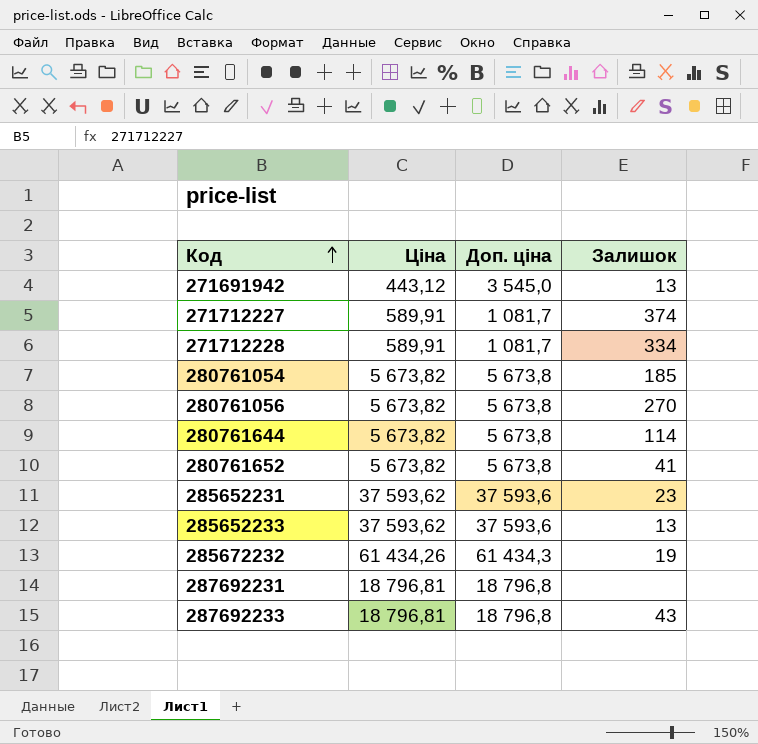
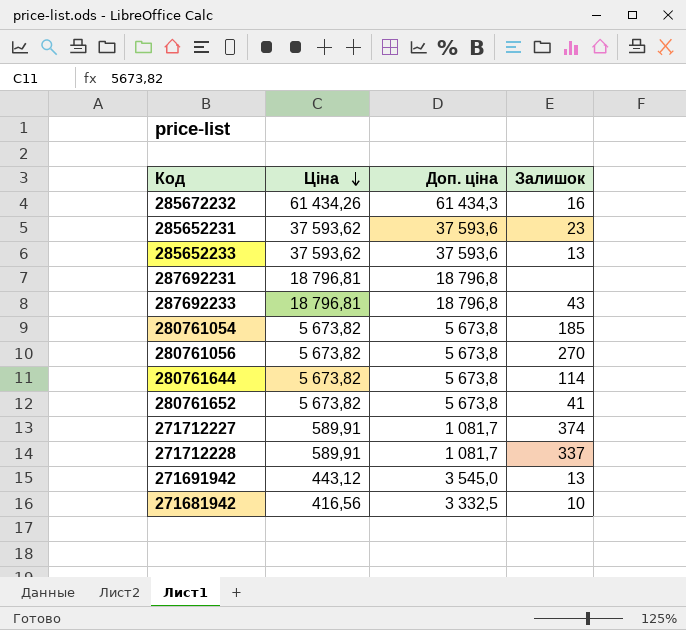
row order: Код ascending -> Ціна descending
285672232 | Залишок: 19 -> 16
271712228 | Залишок: 334 -> 337
row 271681942: none -> 416,56 | 3 332,5 | 10

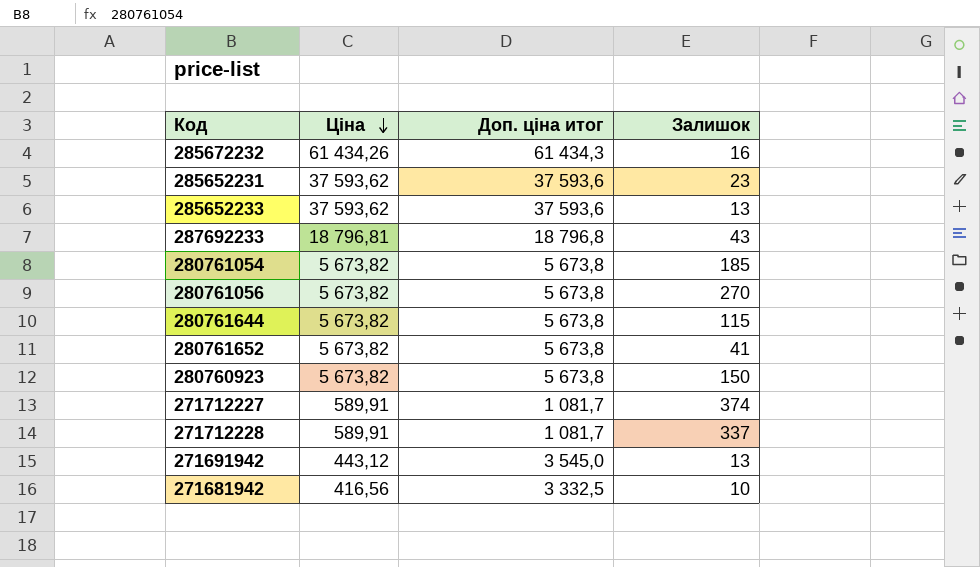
column name: Доп. ціна -> Доп. ціна итог
row 287692231: 18 796,81 | 18 796,8 | none -> none
280761644 | Залишок: 114 -> 115
row 280760923: none -> 5 673,82 | 5 673,8 | 150

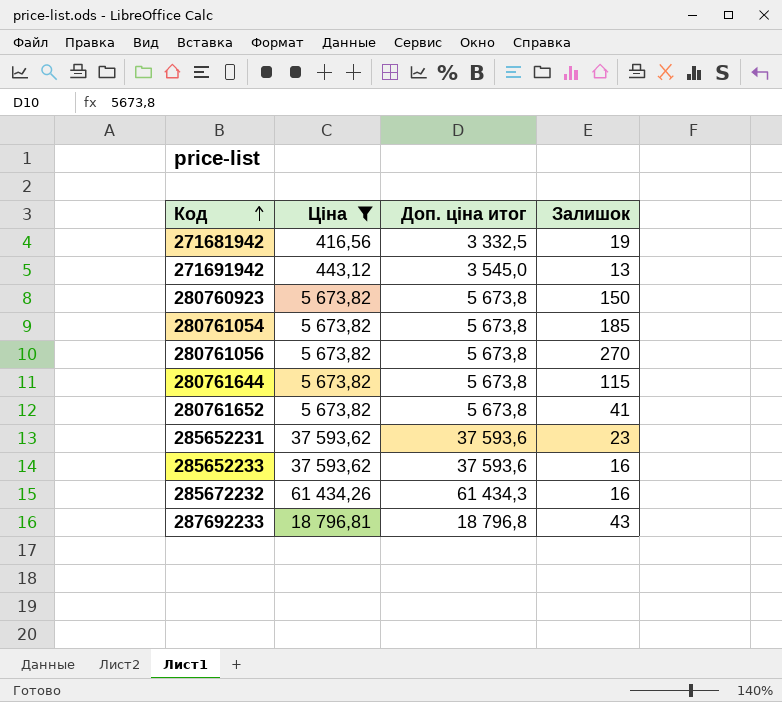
filter: none -> Ціна != 589,91
row order: Ціна descending -> Код ascending
271681942 | Залишок: 10 -> 19
285652233 | Залишок: 13 -> 16

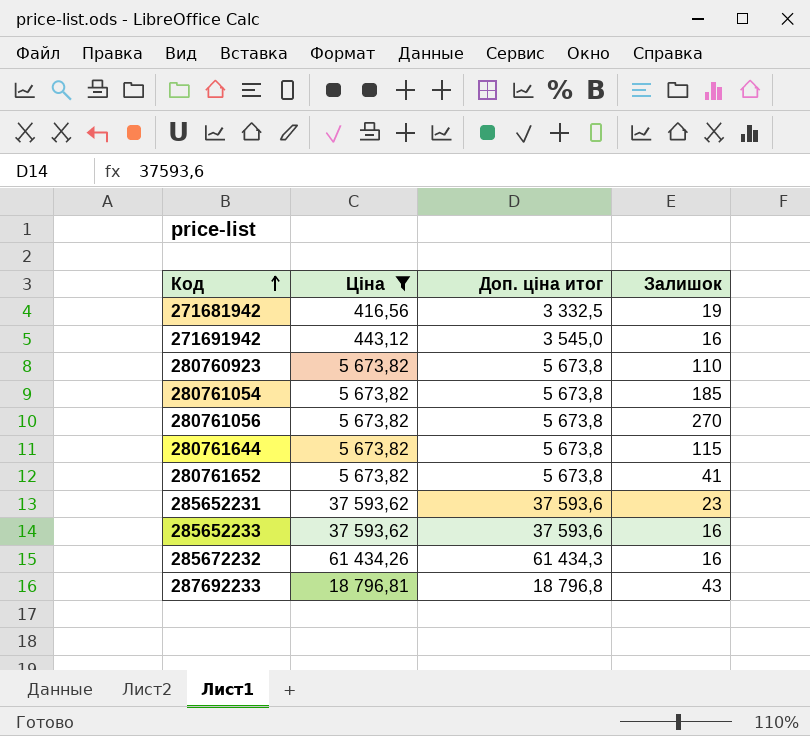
271691942 | Залишок: 13 -> 16
280760923 | Залишок: 150 -> 110

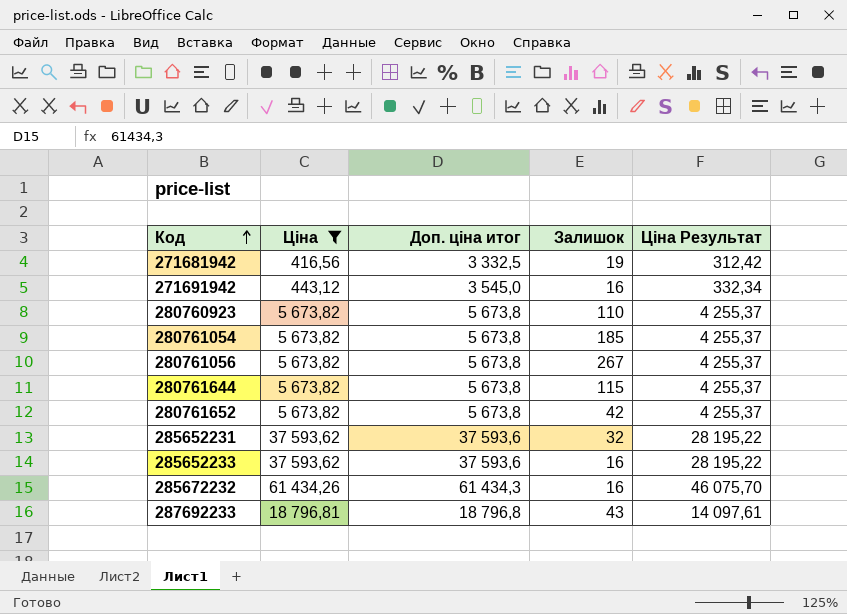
column Ціна Результат | formula: none -> [Ціна] * 0,75
280761056 | Залишок: 270 -> 267
280761652 | Залишок: 41 -> 42
285652231 | Залишок: 23 -> 32

